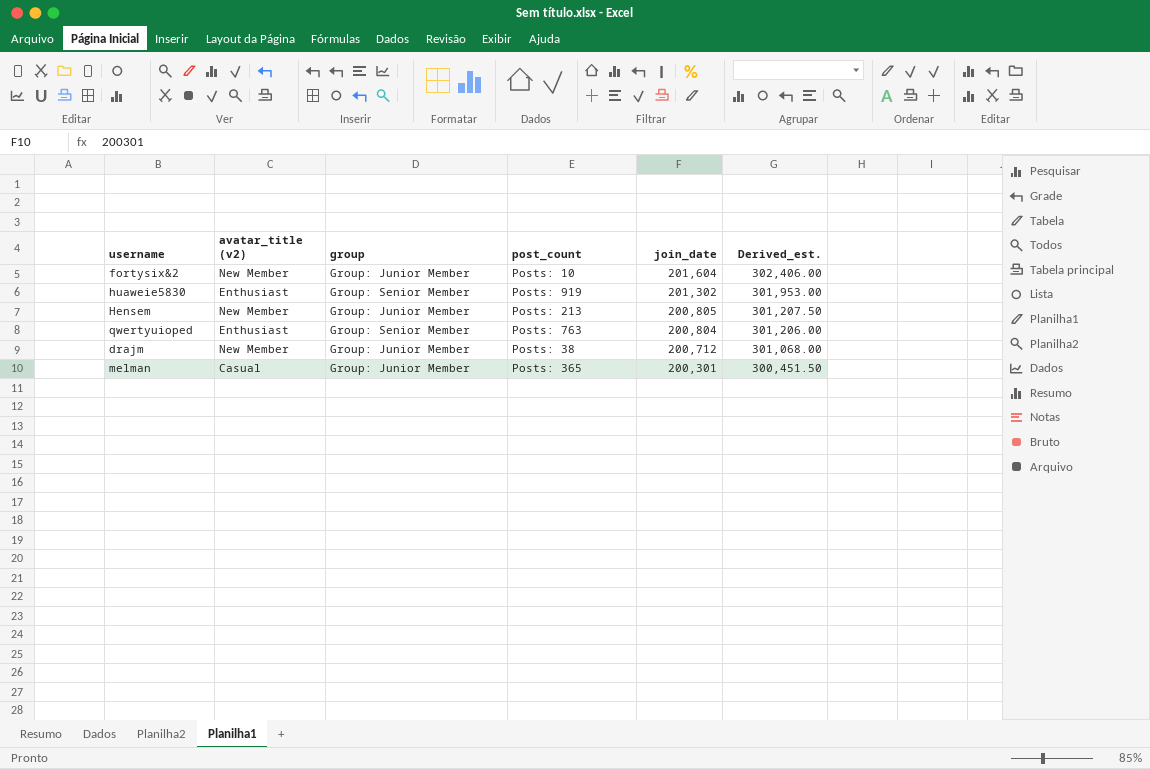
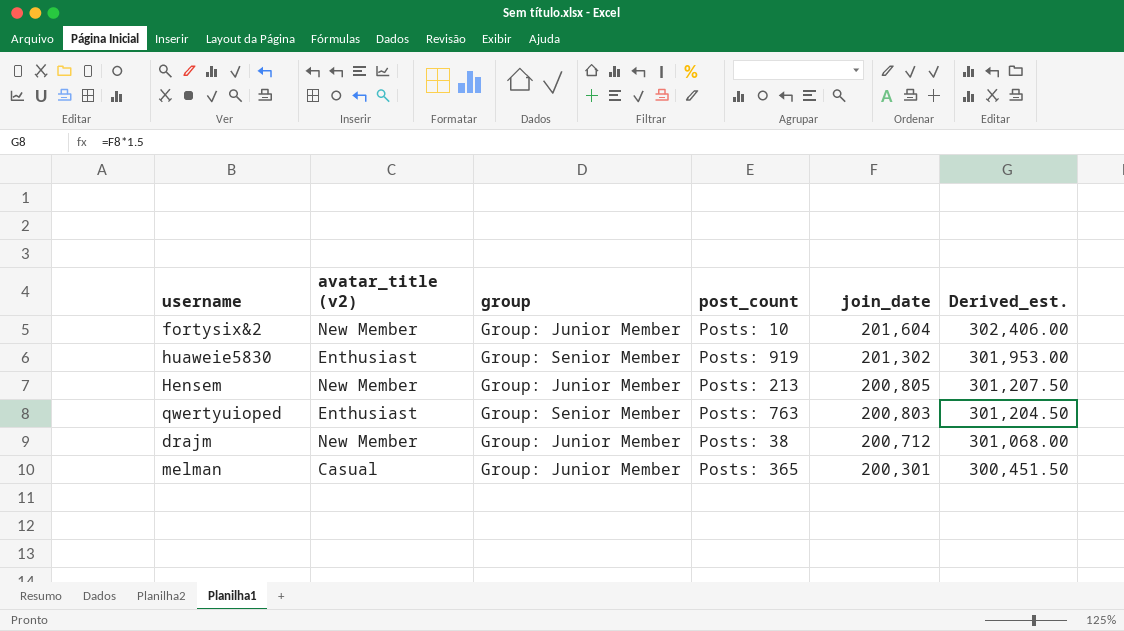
qwertyuioped | join_date: 200,804 -> 200,803
qwertyuioped | Derived_est.: 301,206.00 -> 301,204.50

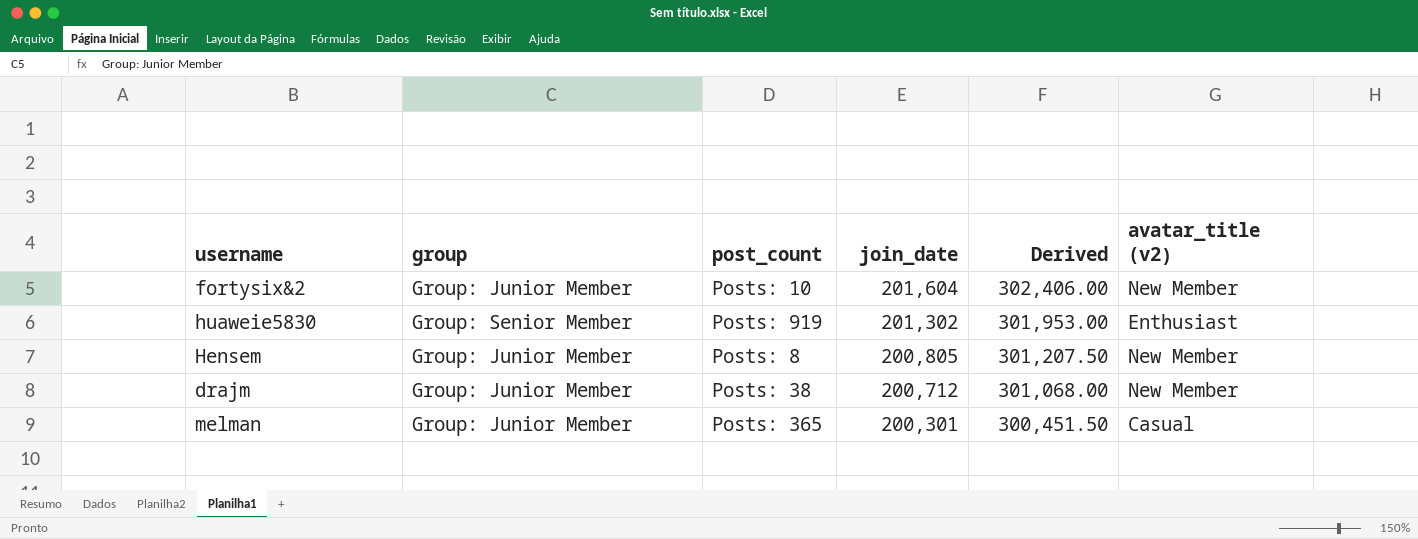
column name: Derived_est. -> Derived
column avatar_title (v2) | position: 2 -> 6
row qwertyuioped: Enthusiast | Group: Senior Member | Posts: 763 | 200,803 | 301,204.50 -> none
Hensem | post_count: Posts: 213 -> Posts: 8

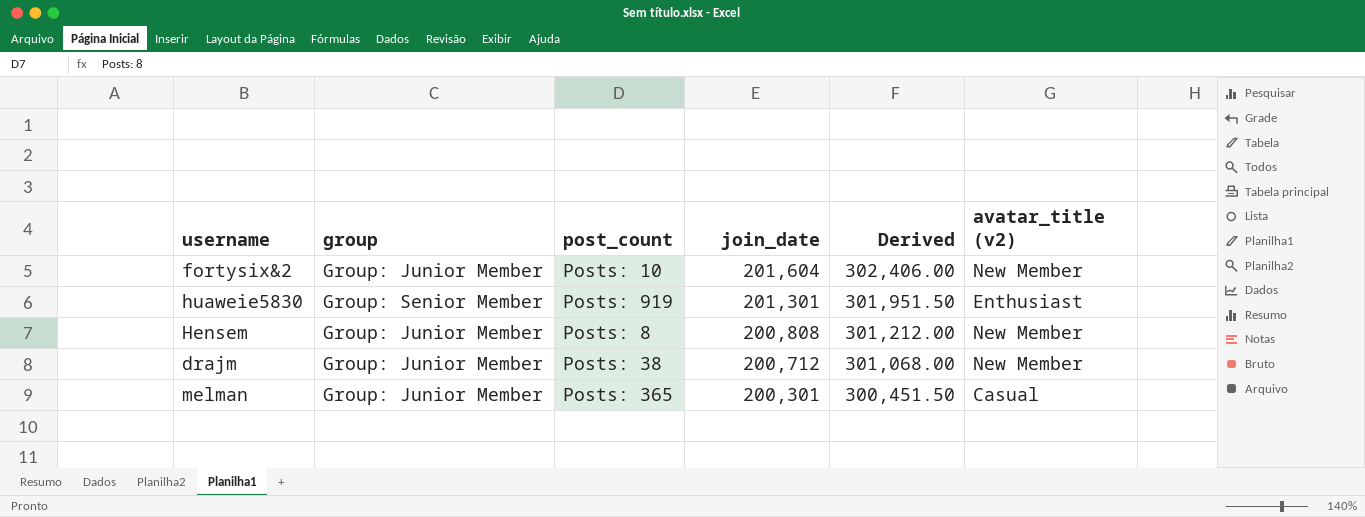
huaweie5830 | join_date: 201,302 -> 201,301
huaweie5830 | Derived: 301,953.00 -> 301,951.50
Hensem | join_date: 200,805 -> 200,808
Hensem | Derived: 301,207.50 -> 301,212.00

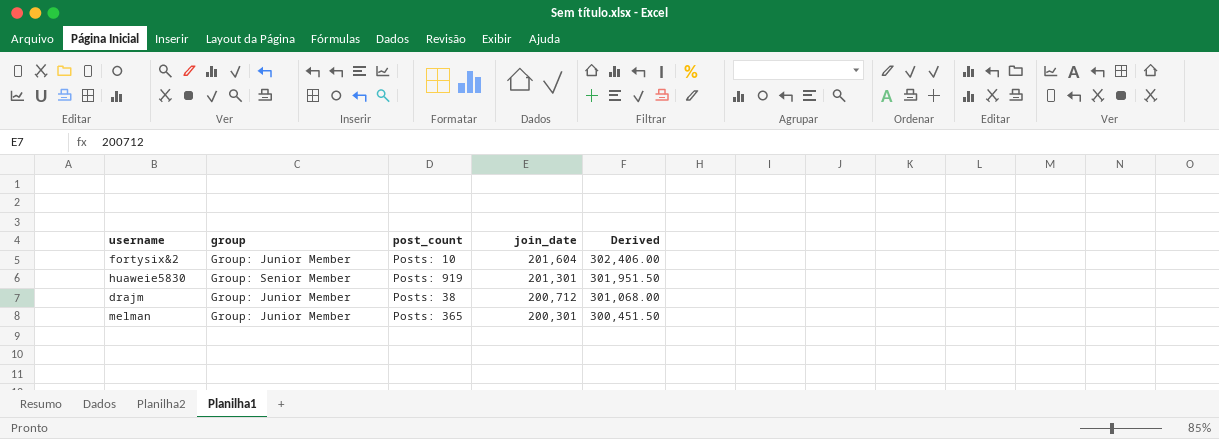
column avatar_title (v2) | position: 6 -> none
row Hensem: Group: Junior Member | Posts: 8 | 200,808 | 301,212.00 | New Member -> none

